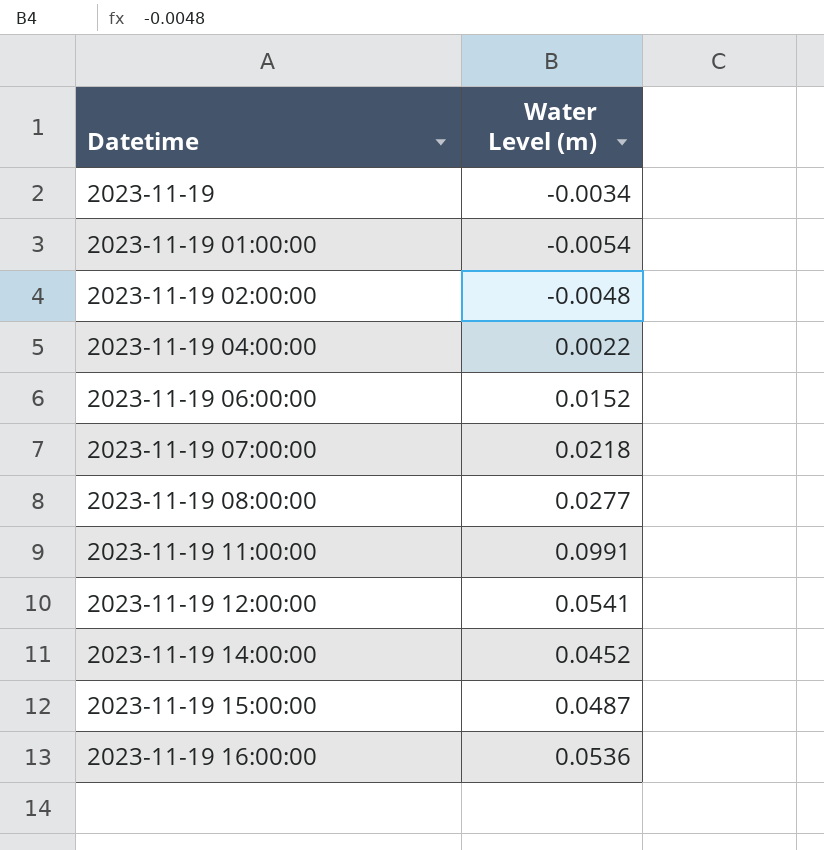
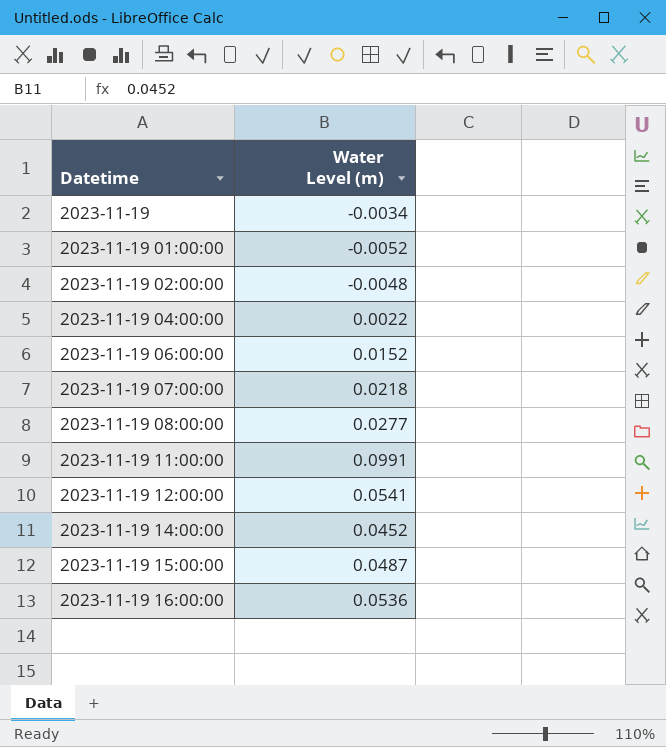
2023-11-19 01:00:00 | Water Level (m): -0.0054 -> -0.0052

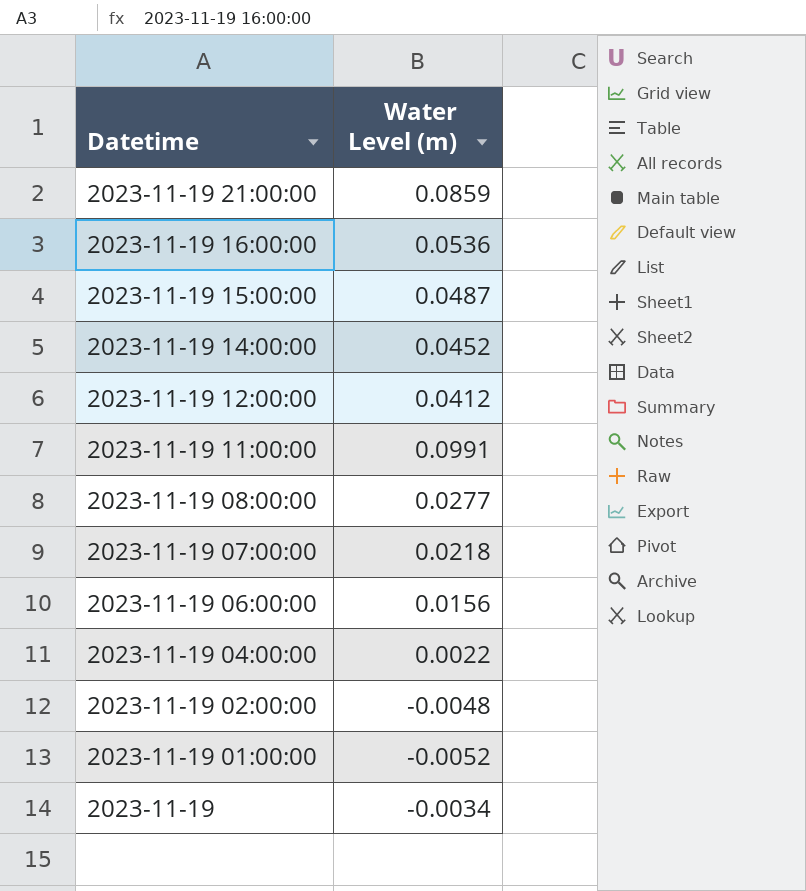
row order: Datetime ascending -> Datetime descending
row 2023-11-19 21:00:00: none -> 0.0859
2023-11-19 12:00:00 | Water Level (m): 0.0541 -> 0.0412
2023-11-19 06:00:00 | Water Level (m): 0.0152 -> 0.0156

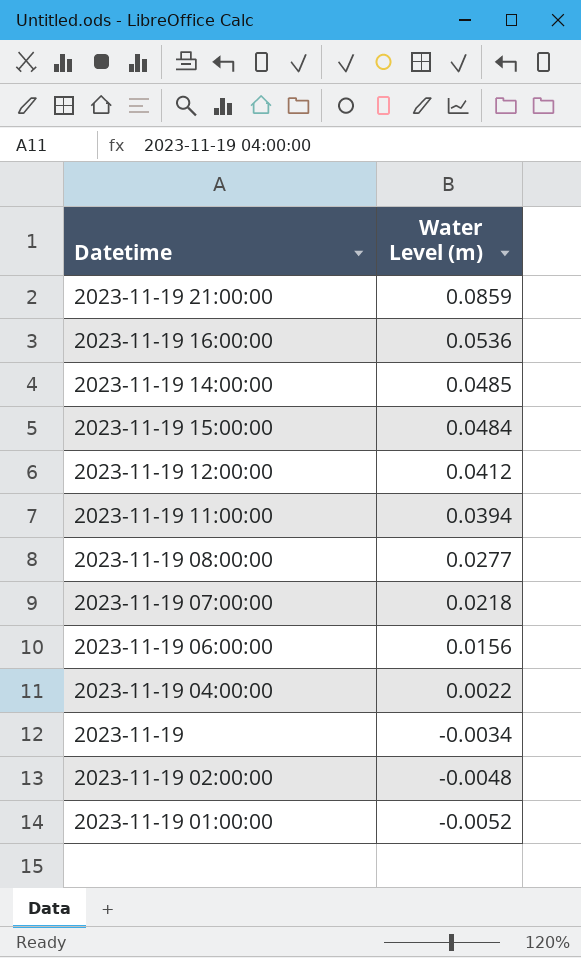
row order: Datetime descending -> Water Level (m) descending
2023-11-19 14:00:00 | Water Level (m): 0.0452 -> 0.0485
2023-11-19 15:00:00 | Water Level (m): 0.0487 -> 0.0484
2023-11-19 11:00:00 | Water Level (m): 0.0991 -> 0.0394

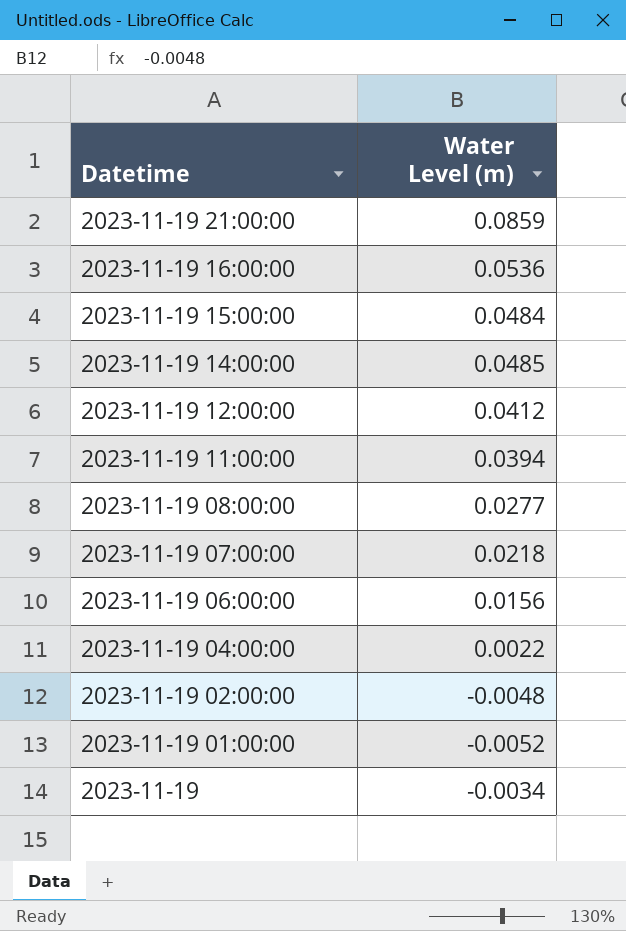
row order: Water Level (m) descending -> Datetime descending

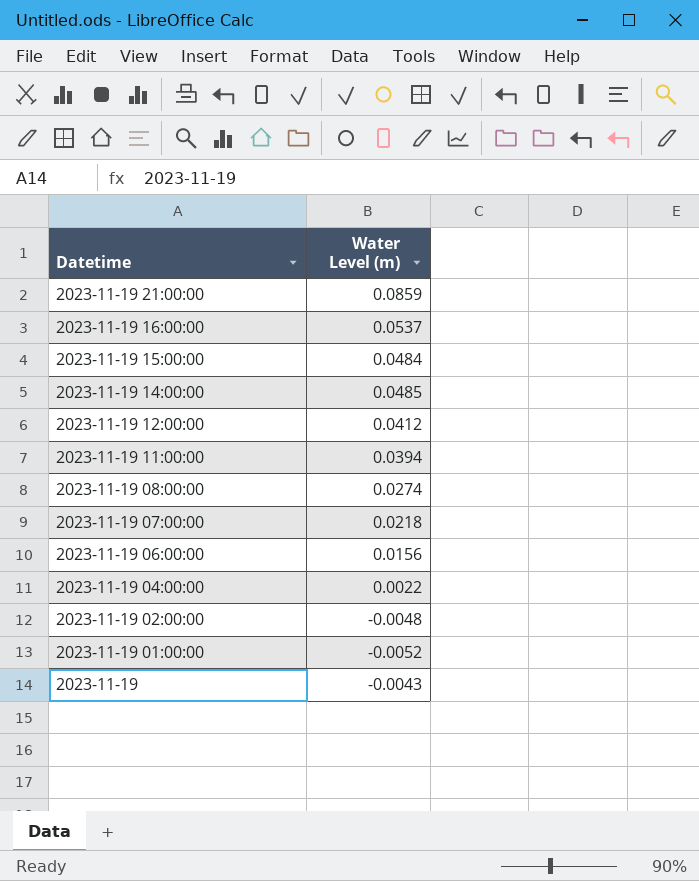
2023-11-19 16:00:00 | Water Level (m): 0.0536 -> 0.0537
2023-11-19 08:00:00 | Water Level (m): 0.0277 -> 0.0274
2023-11-19 | Water Level (m): -0.0034 -> -0.0043

